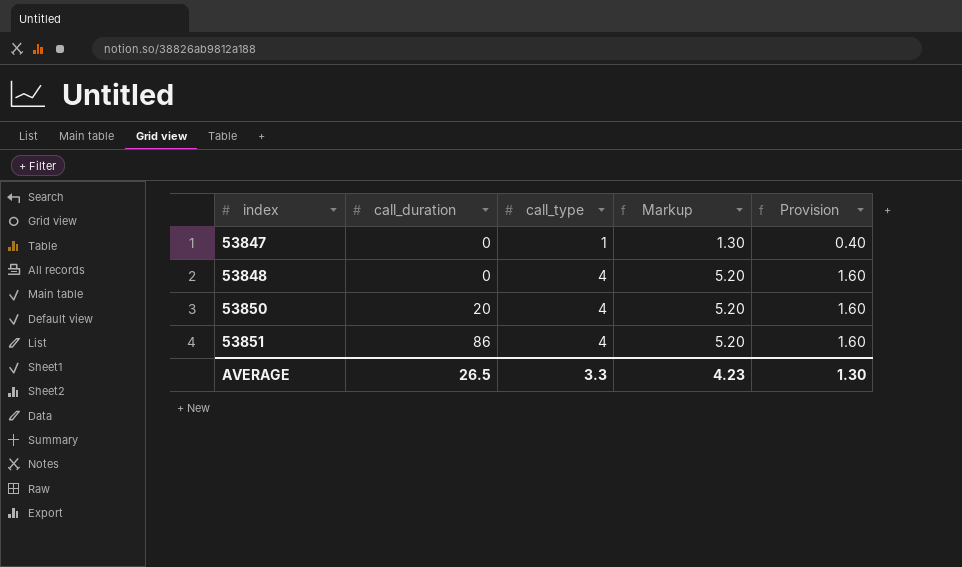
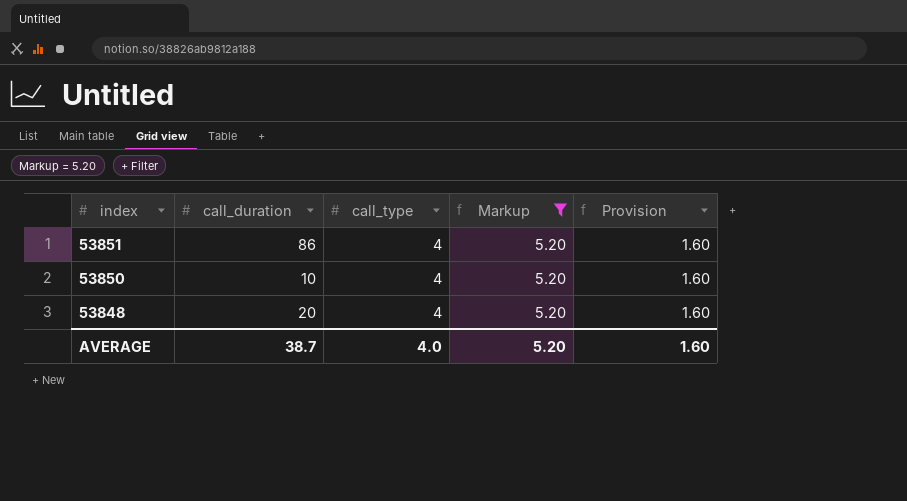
filter: none -> Markup = 5.20
row order: index ascending -> index descending
53850 | call_duration: 20 -> 10
53848 | call_duration: 0 -> 20
AVERAGE | call_duration: 26.5 -> 38.7
AVERAGE | call_type: 3.3 -> 4.0
AVERAGE | Markup: 4.23 -> 5.20
AVERAGE | Provision: 1.30 -> 1.60

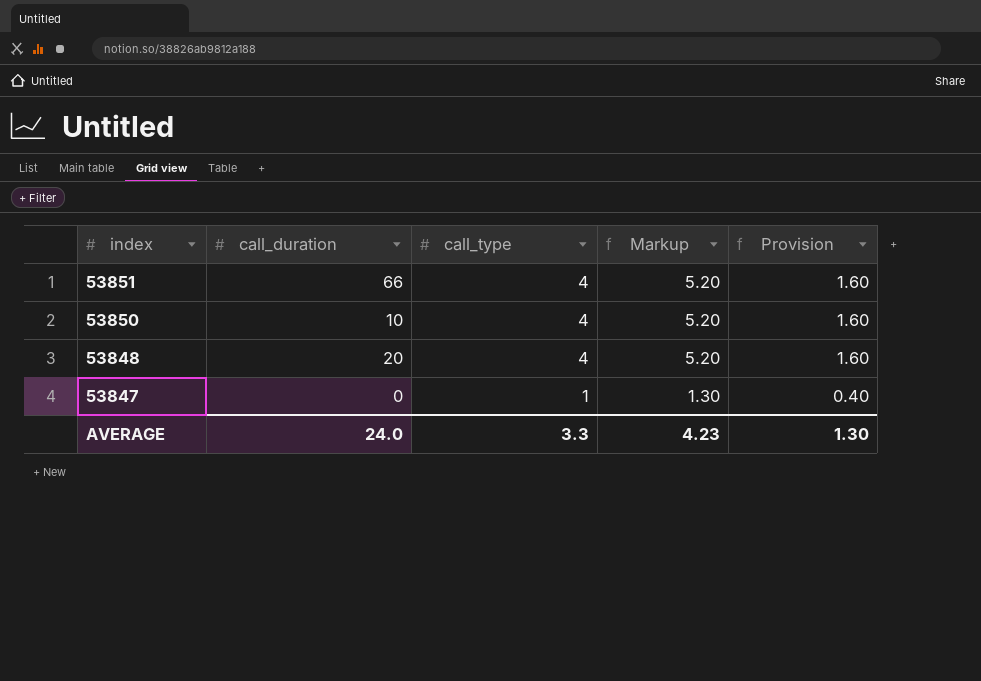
filter: Markup = 5.20 -> none
53851 | call_duration: 86 -> 66
AVERAGE | call_duration: 38.7 -> 24.0
AVERAGE | call_type: 4.0 -> 3.3
AVERAGE | Markup: 5.20 -> 4.23
AVERAGE | Provision: 1.60 -> 1.30

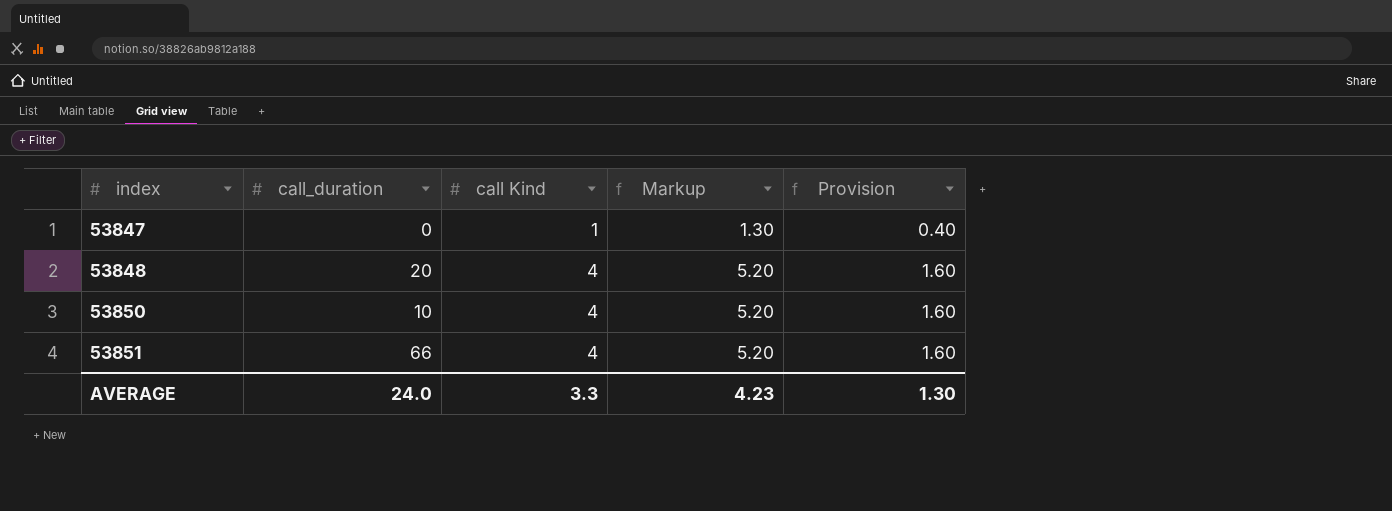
row order: index descending -> index ascending
column name: call_type -> call Kind

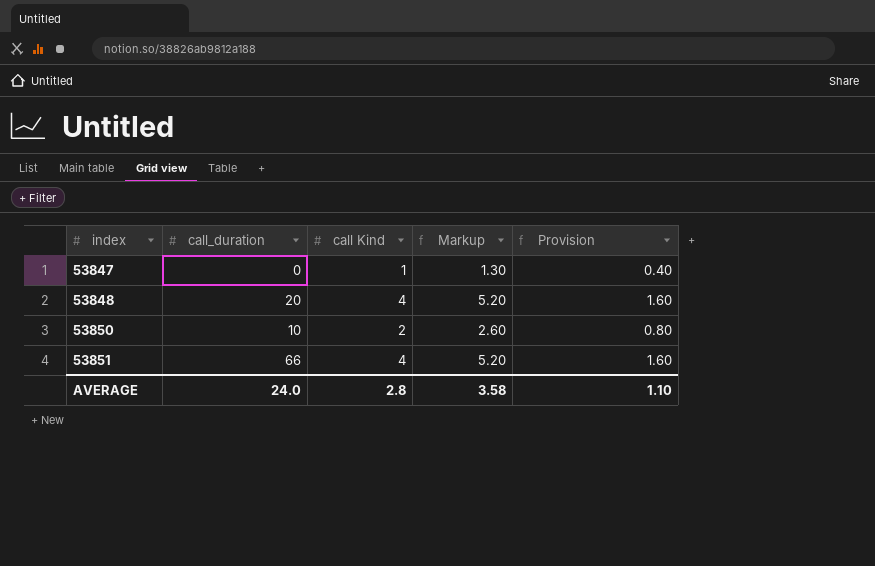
53850 | call Kind: 4 -> 2
53850 | Markup: 5.20 -> 2.60
53850 | Provision: 1.60 -> 0.80
AVERAGE | call Kind: 3.3 -> 2.8
AVERAGE | Markup: 4.23 -> 3.58
AVERAGE | Provision: 1.30 -> 1.10

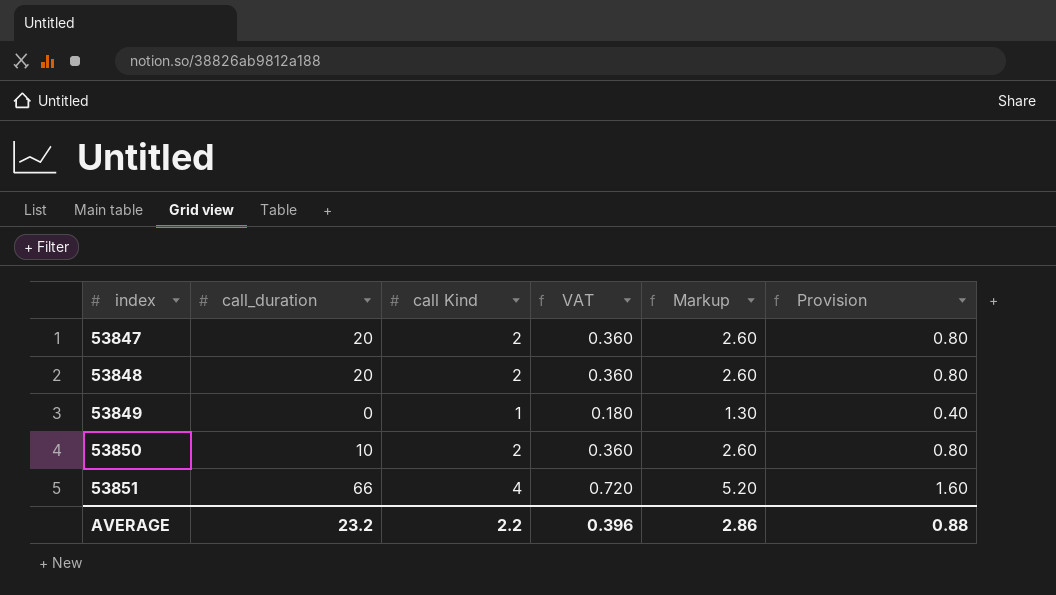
column VAT | formula: none -> [call Kind] * 0.18
53847 | call_duration: 0 -> 20
53847 | call Kind: 1 -> 2
53847 | Markup: 1.30 -> 2.60
53847 | Provision: 0.40 -> 0.80
53848 | call Kind: 4 -> 2
53848 | Markup: 5.20 -> 2.60
53848 | Provision: 1.60 -> 0.80
row 53849: none -> 0 | 1 | 0.180 | 1.30 | 0.40
AVERAGE | call_duration: 24.0 -> 23.2
AVERAGE | call Kind: 2.8 -> 2.2
AVERAGE | Markup: 3.58 -> 2.86
AVERAGE | Provision: 1.10 -> 0.88

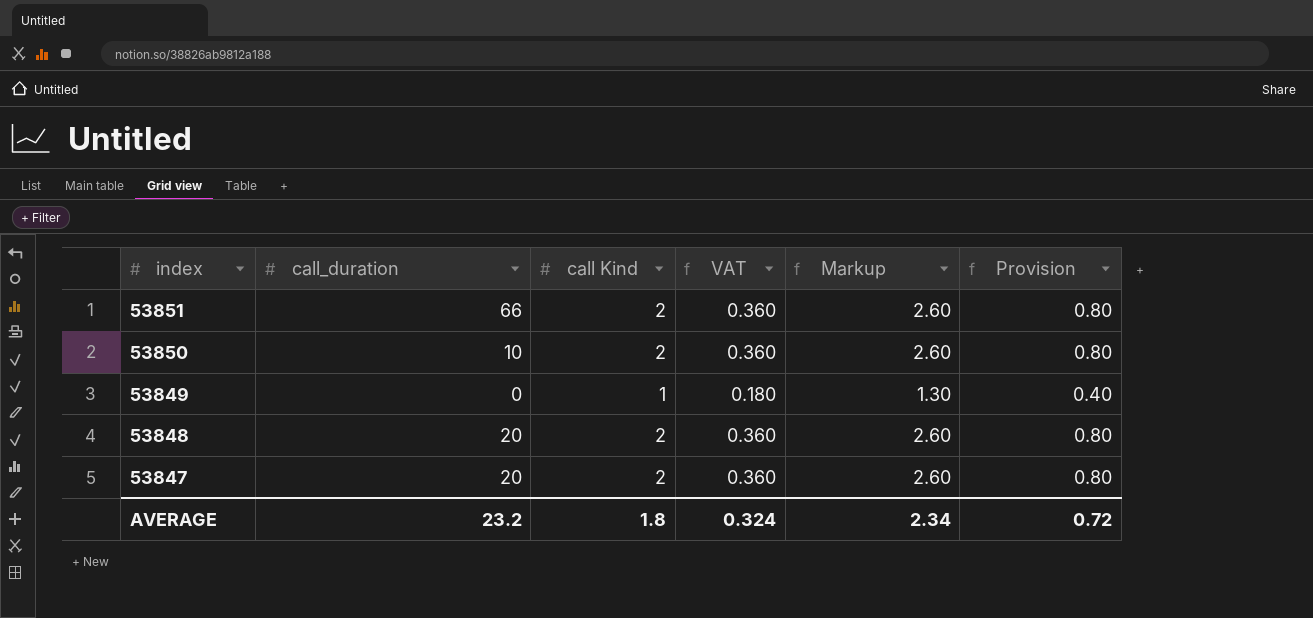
row order: index ascending -> index descending
53851 | call Kind: 4 -> 2
53851 | VAT: 0.720 -> 0.360
53851 | Markup: 5.20 -> 2.60
53851 | Provision: 1.60 -> 0.80
AVERAGE | call Kind: 2.2 -> 1.8
AVERAGE | VAT: 0.396 -> 0.324
AVERAGE | Markup: 2.86 -> 2.34
AVERAGE | Provision: 0.88 -> 0.72

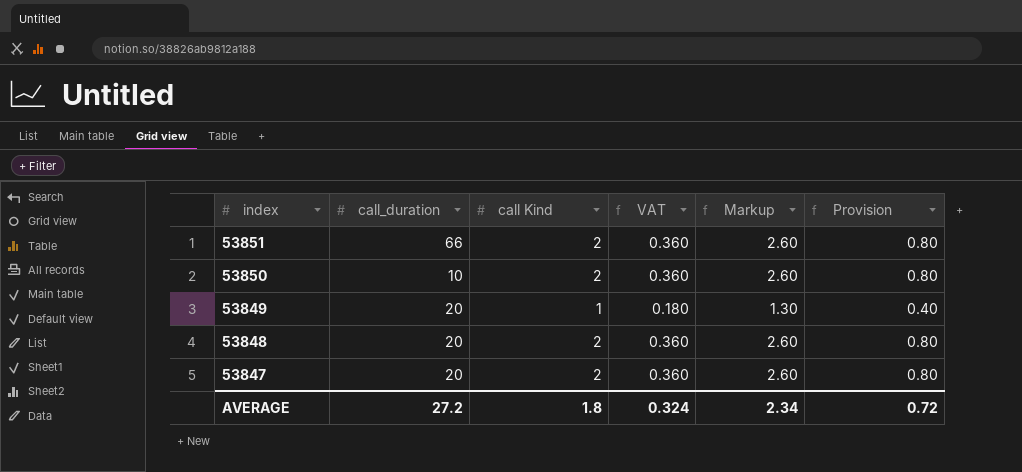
53849 | call_duration: 0 -> 20
AVERAGE | call_duration: 23.2 -> 27.2

